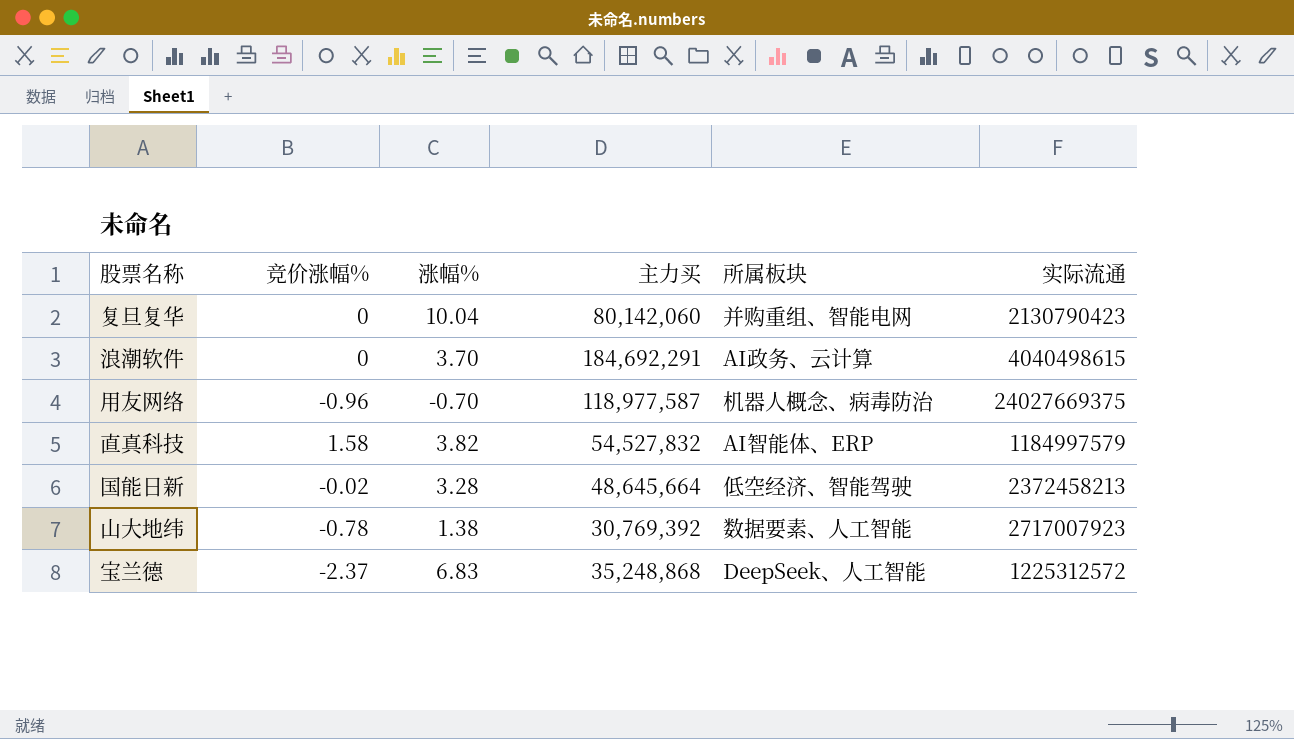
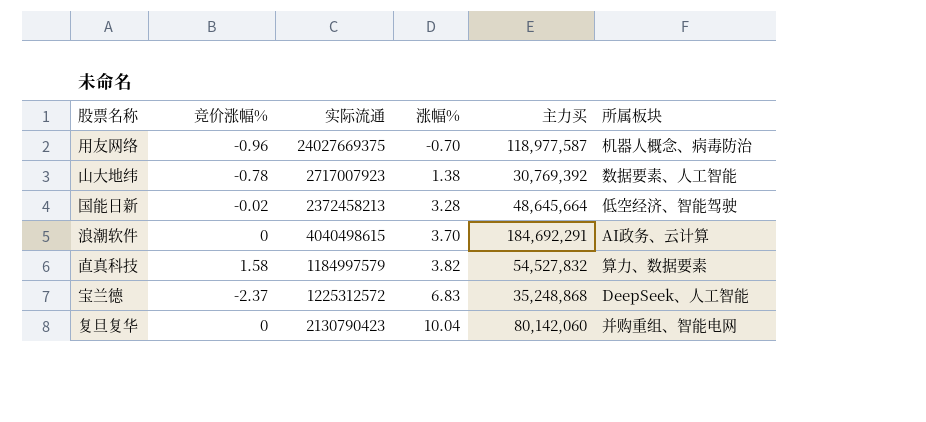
row order: none -> 涨幅% ascending
column 实际流通 | position: 6 -> 3
直真科技 | 所属板块: AI智能体、ERP -> 算力、数据要素

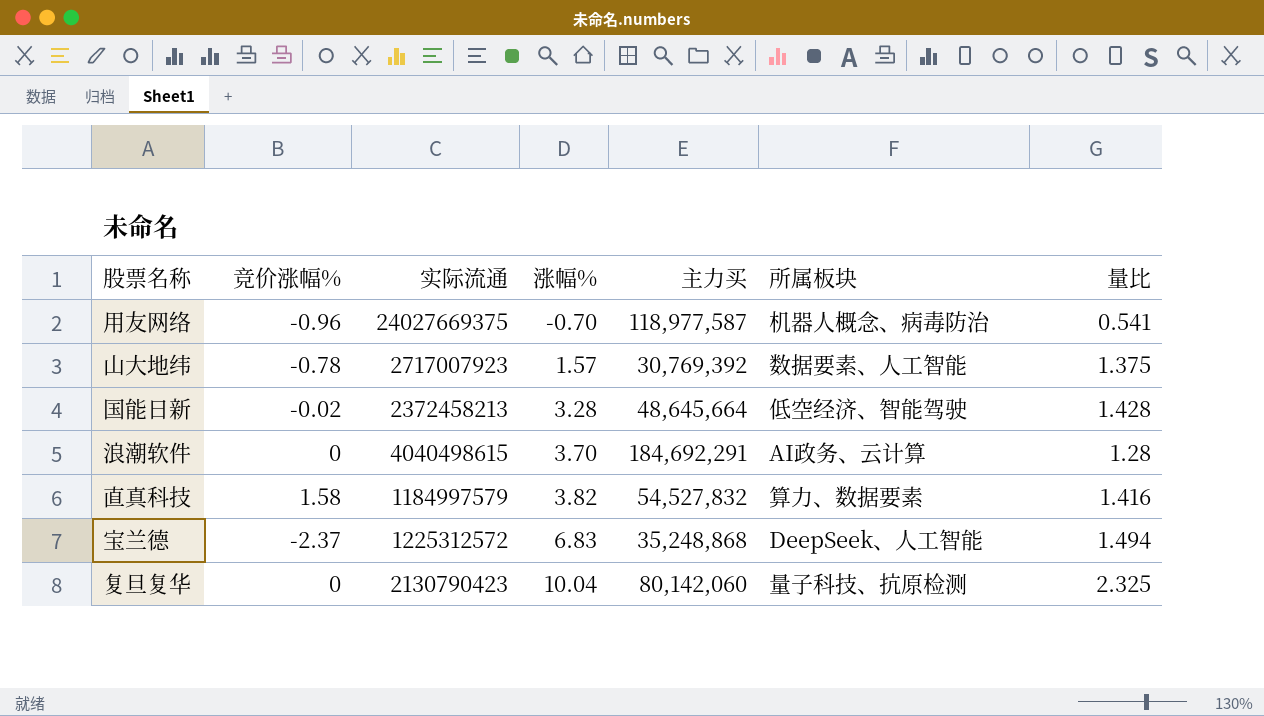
column 量比 | position: none -> 7
山大地纬 | 涨幅%: 1.38 -> 1.57
复旦复华 | 所属板块: 并购重组、智能电网 -> 量子科技、抗原检测

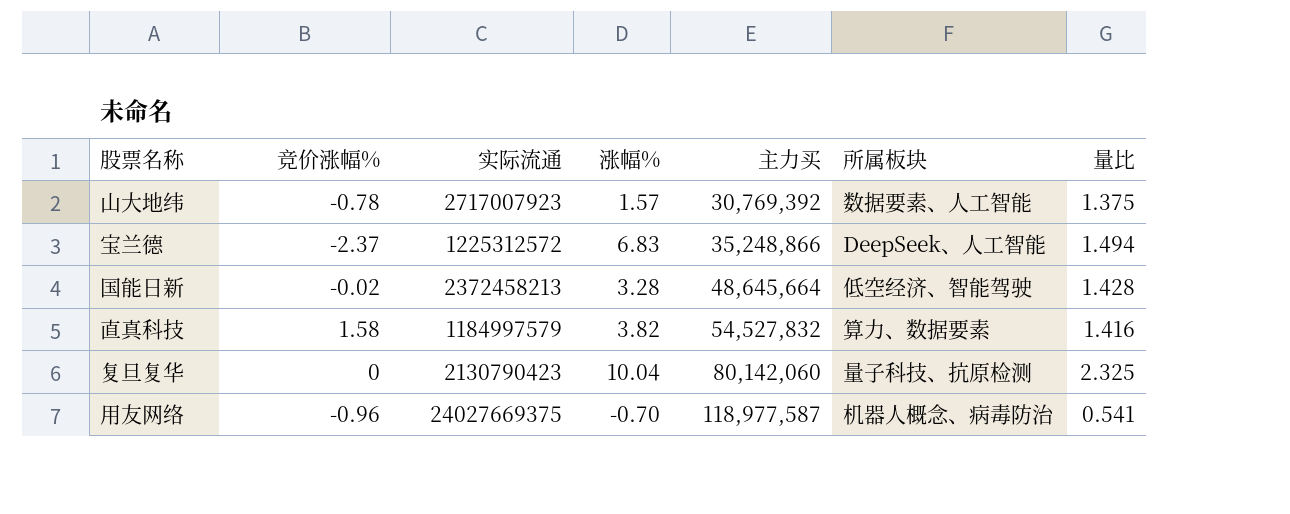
row order: 涨幅% ascending -> 主力买 ascending
row 浪潮软件: 0 | 4040498615 | 3.70 | 184,692,291 | AI政务、云计算 | 1.28 -> none
宝兰德 | 主力买: 35,248,868 -> 35,248,866

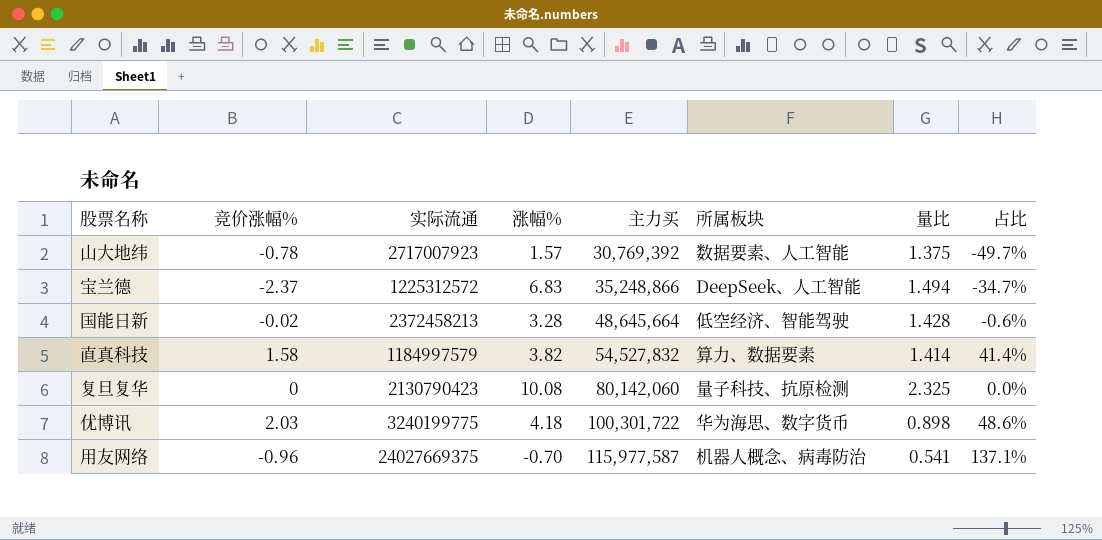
column 占比 | formula: none -> [竞价涨幅%] / [涨幅%]
直真科技 | 量比: 1.416 -> 1.414
复旦复华 | 涨幅%: 10.04 -> 10.08
row 优博讯: none -> 2.03 | 3240199775 | 4.18 | 100,301,722 | 华为海思、数字货币 | 0.898 | 48.6%
用友网络 | 主力买: 118,977,587 -> 115,977,587

